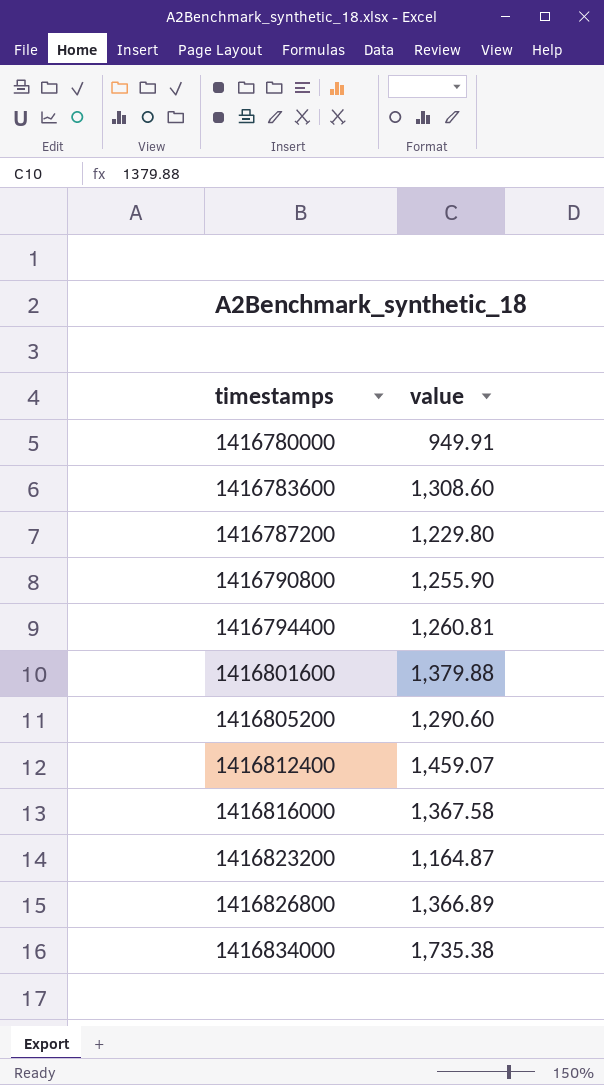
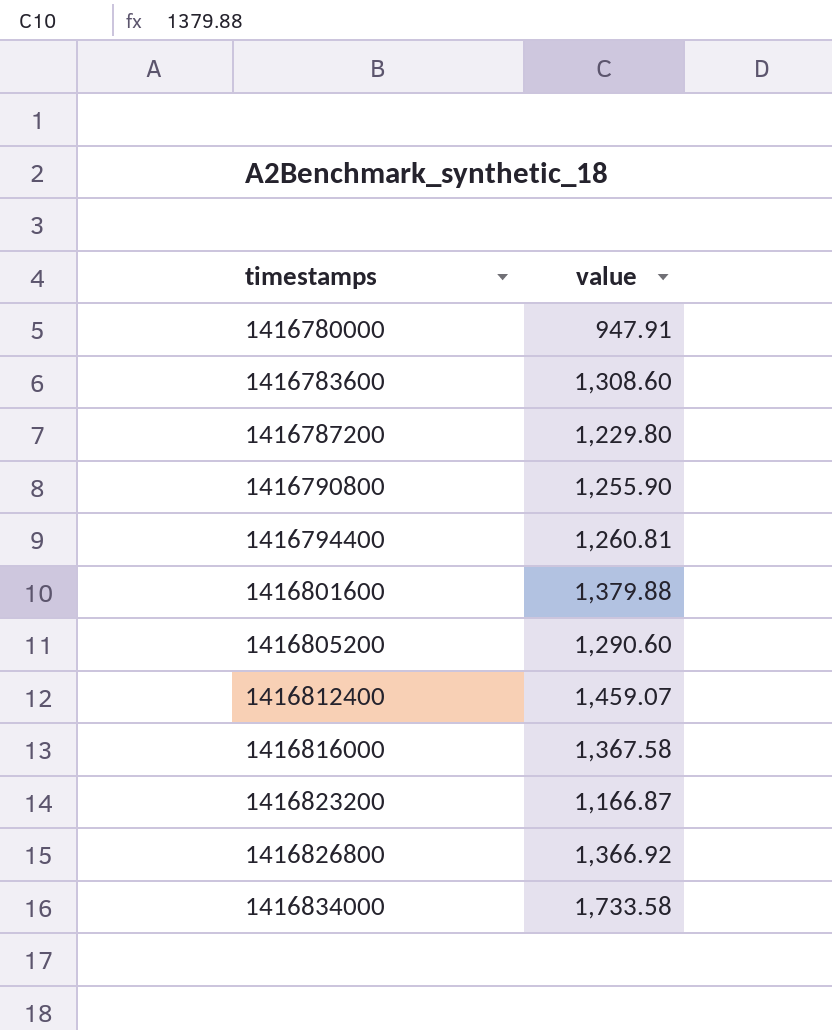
1416780000 | value: 949.91 -> 947.91
1416823200 | value: 1,164.87 -> 1,166.87
1416826800 | value: 1,366.89 -> 1,366.92
1416834000 | value: 1,735.38 -> 1,733.58

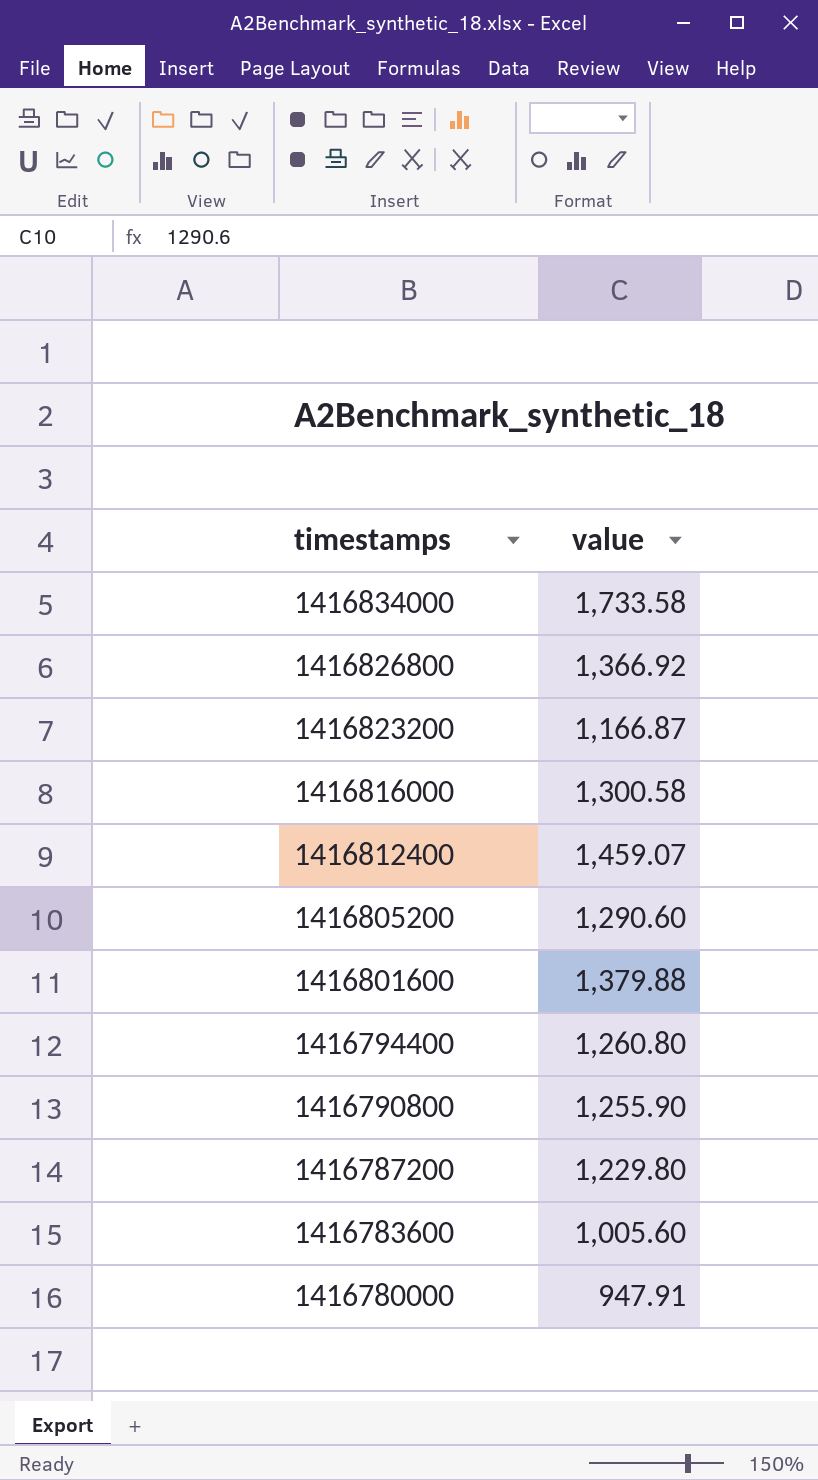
row order: timestamps ascending -> timestamps descending
1416816000 | value: 1,367.58 -> 1,300.58
1416794400 | value: 1,260.81 -> 1,260.80
1416783600 | value: 1,308.60 -> 1,005.60

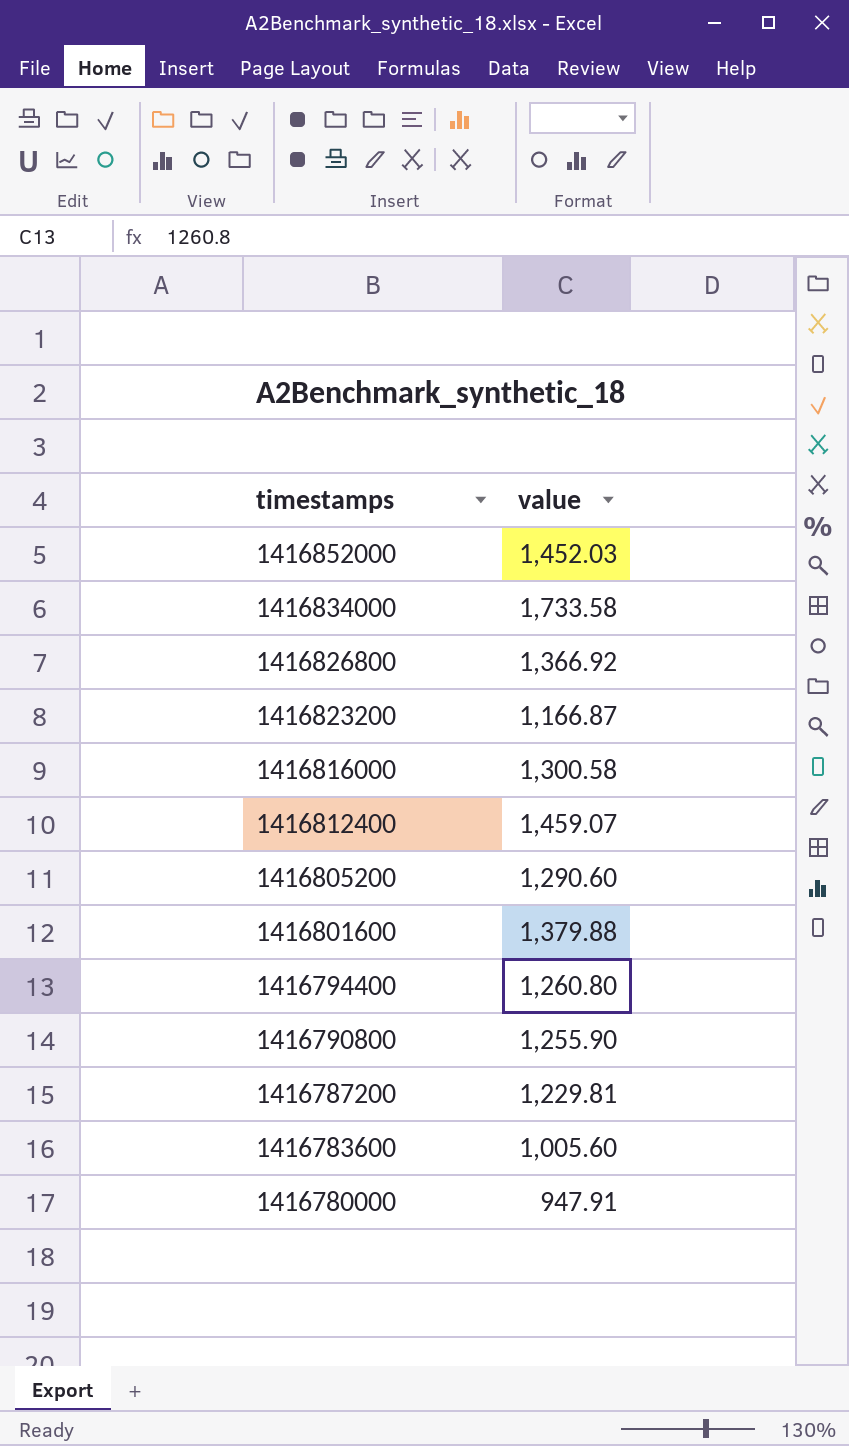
row 1416852000: none -> 1,452.03
1416787200 | value: 1,229.80 -> 1,229.81

